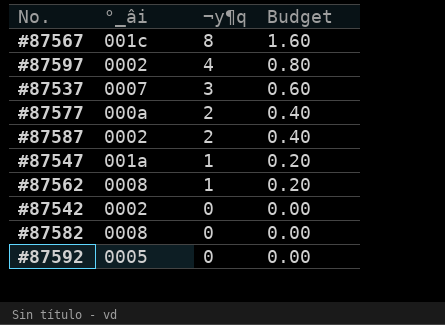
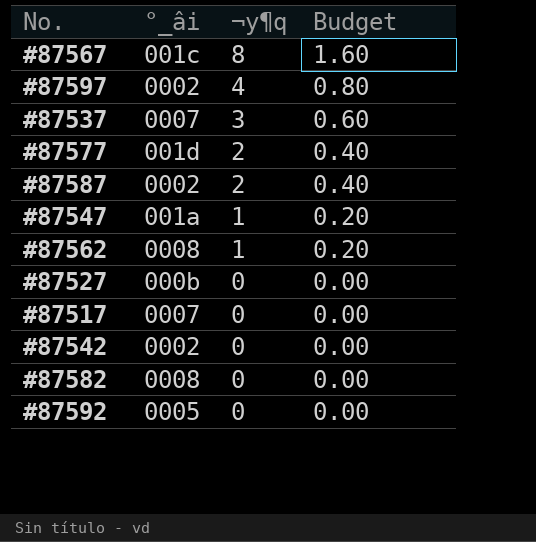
#87577 | °_âi: 000a -> 001d
row #87527: none -> 000b | 0 | 0.00
row #87517: none -> 0007 | 0 | 0.00

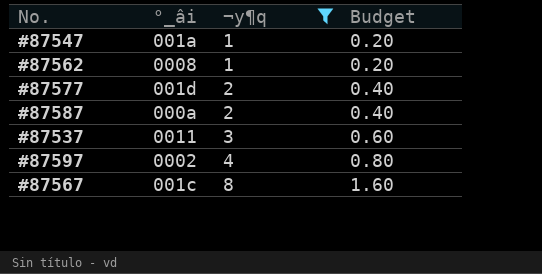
filter: none -> ¬y¶q != 0
row order: ¬y¶q descending -> ¬y¶q ascending
#87587 | °_âi: 0002 -> 000a
#87537 | °_âi: 0007 -> 0011

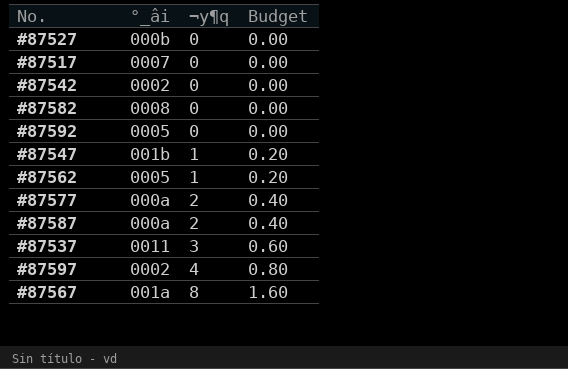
filter: ¬y¶q != 0 -> none
#87547 | °_âi: 001a -> 001b
#87562 | °_âi: 0008 -> 0005
#87577 | °_âi: 001d -> 000a
#87567 | °_âi: 001c -> 001a

